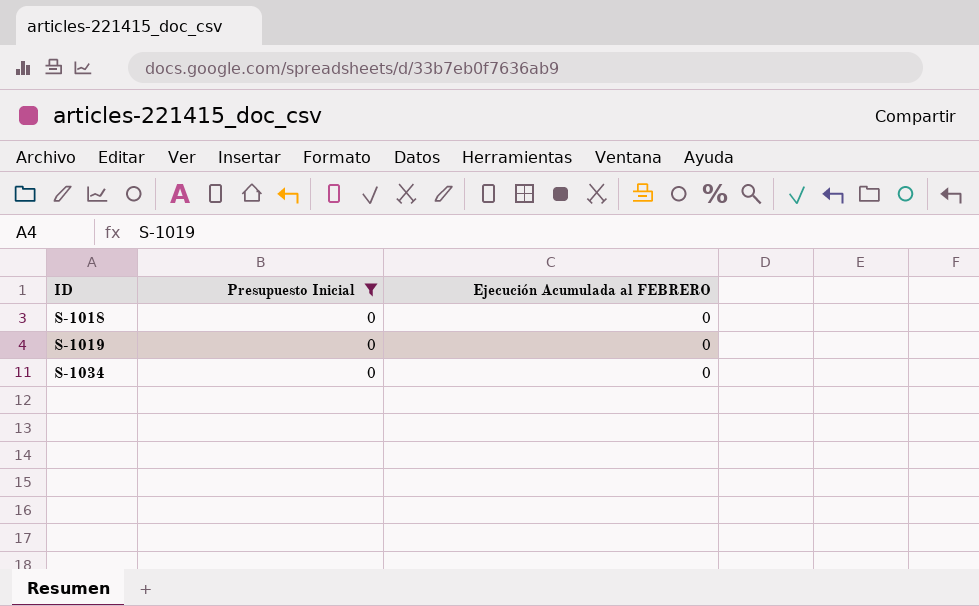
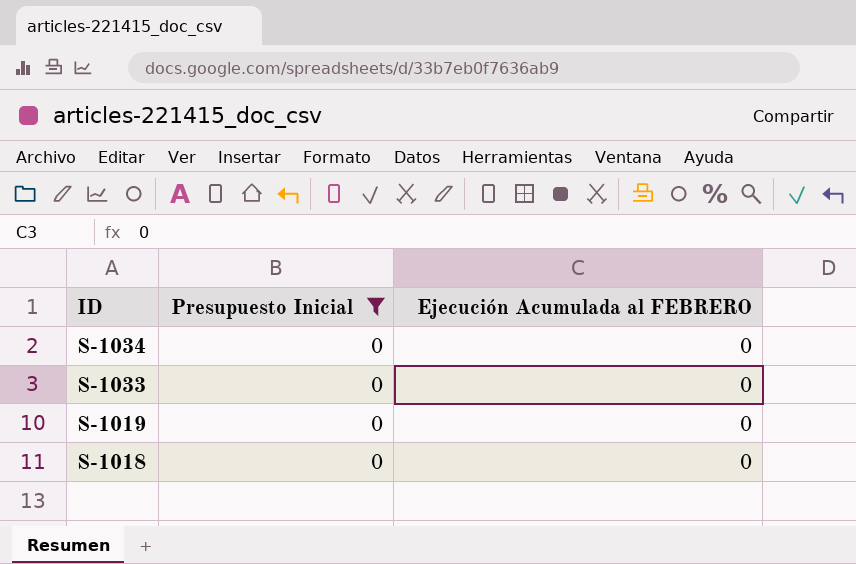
row order: ID ascending -> ID descending
row S-1033: none -> 0 | 0

